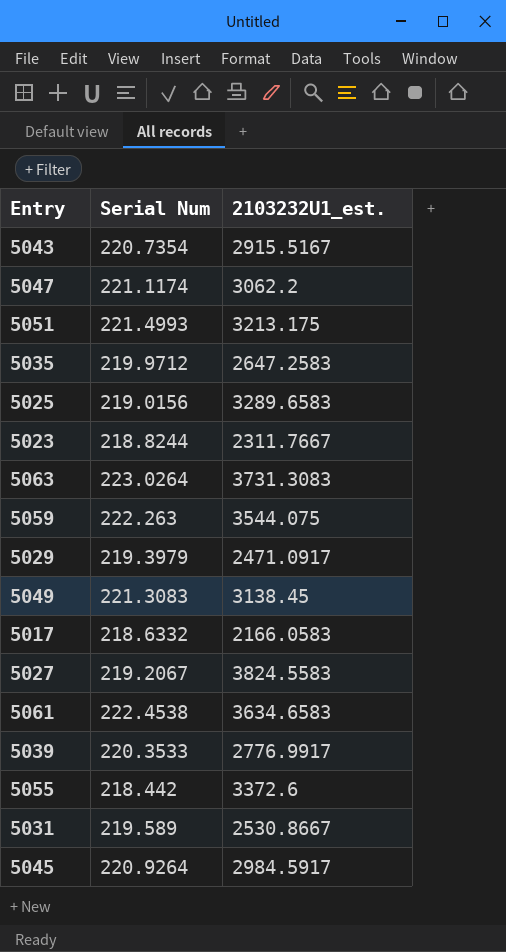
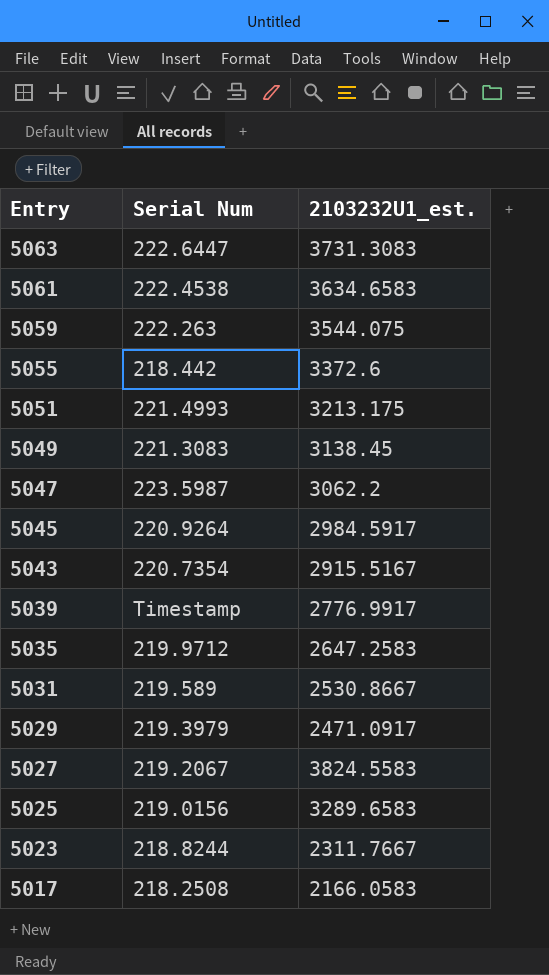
row order: none -> Entry descending
5063 | Serial Num: 223.0264 -> 222.6447
5047 | Serial Num: 221.1174 -> 223.5987
5039 | Serial Num: 220.3533 -> Timestamp
5017 | Serial Num: 218.6332 -> 218.2508

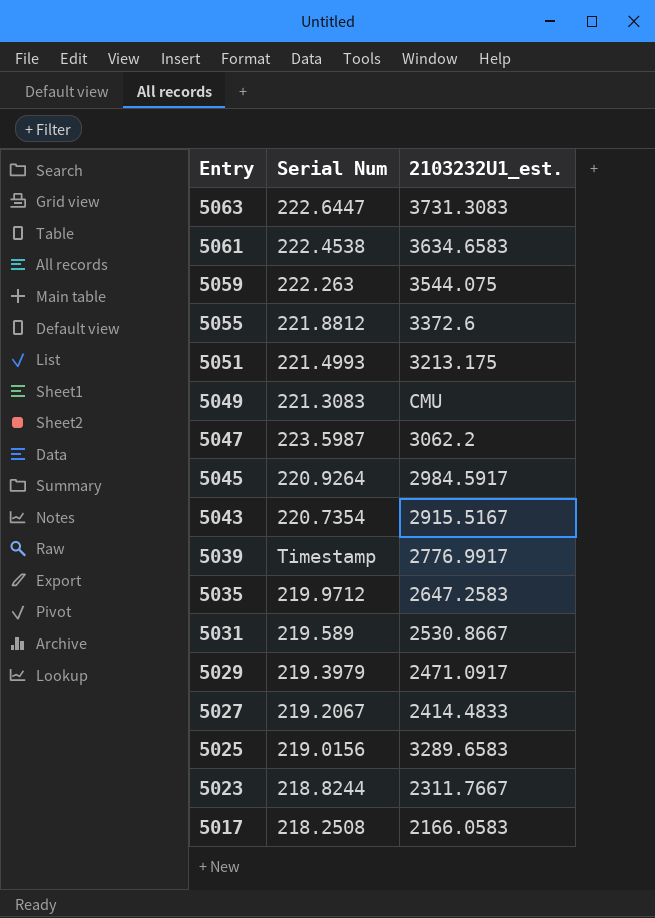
5055 | Serial Num: 218.442 -> 221.8812
5049 | 2103232U1_est.: 3138.45 -> CMU
5027 | 2103232U1_est.: 3824.5583 -> 2414.4833

